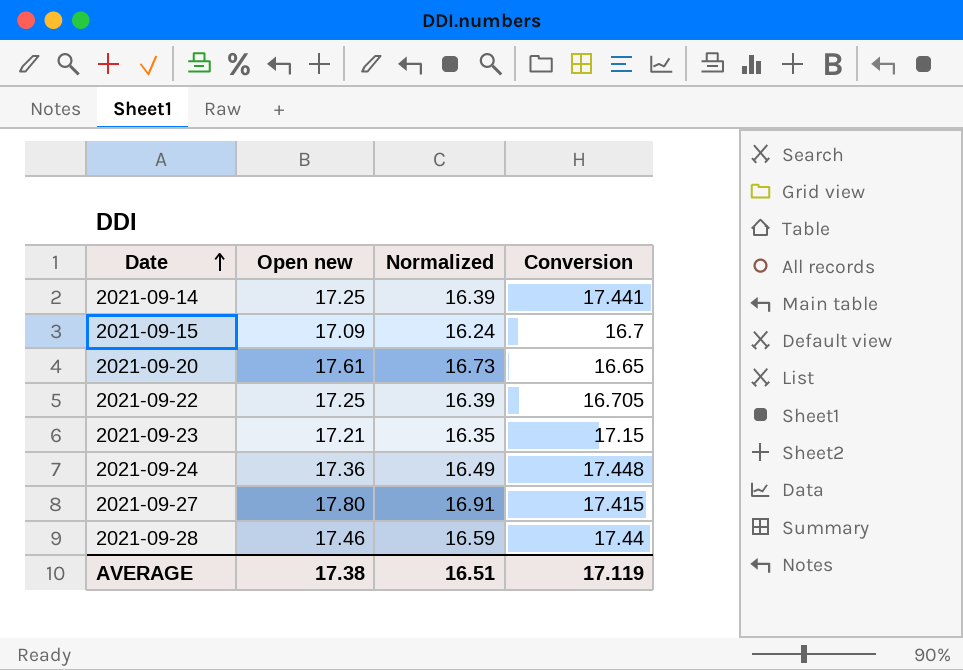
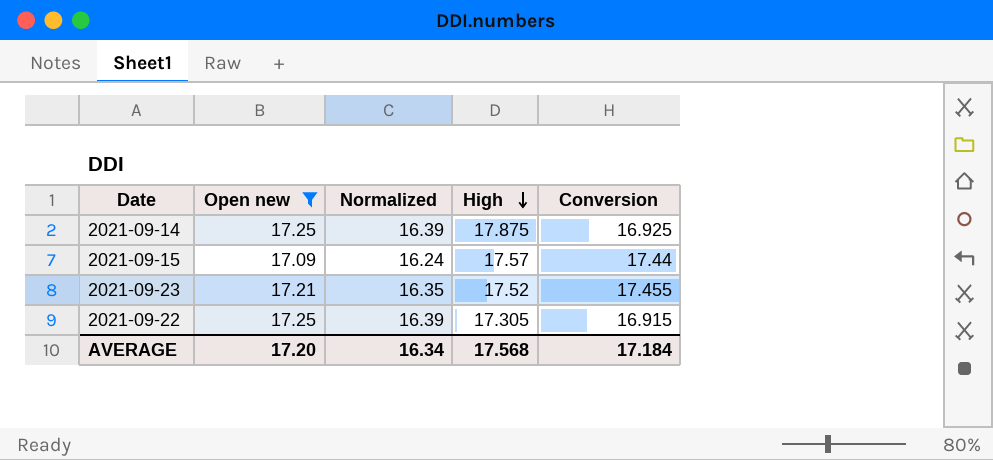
filter: none -> Open new <= 17.25
row order: Date ascending -> High descending
column High | position: none -> 4
2021-09-14 | Conversion: 17.441 -> 16.925
2021-09-15 | Conversion: 16.7 -> 17.44
2021-09-23 | Conversion: 17.15 -> 17.455
2021-09-22 | Conversion: 16.705 -> 16.915
AVERAGE | Open new: 17.38 -> 17.20
AVERAGE | Normalized: 16.51 -> 16.34
AVERAGE | Conversion: 17.119 -> 17.184

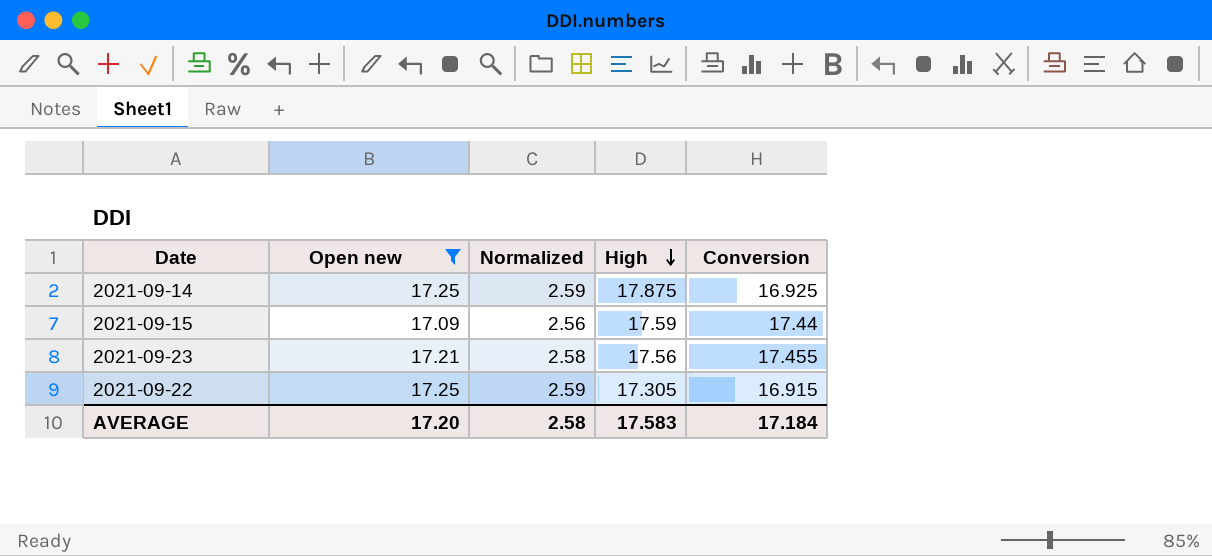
column Normalized | formula: [Open new] * 0.95 -> [Open new] * 0.15
2021-09-15 | High: 17.57 -> 17.59
2021-09-23 | High: 17.52 -> 17.56
AVERAGE | Normalized: 16.34 -> 2.58
AVERAGE | High: 17.568 -> 17.583

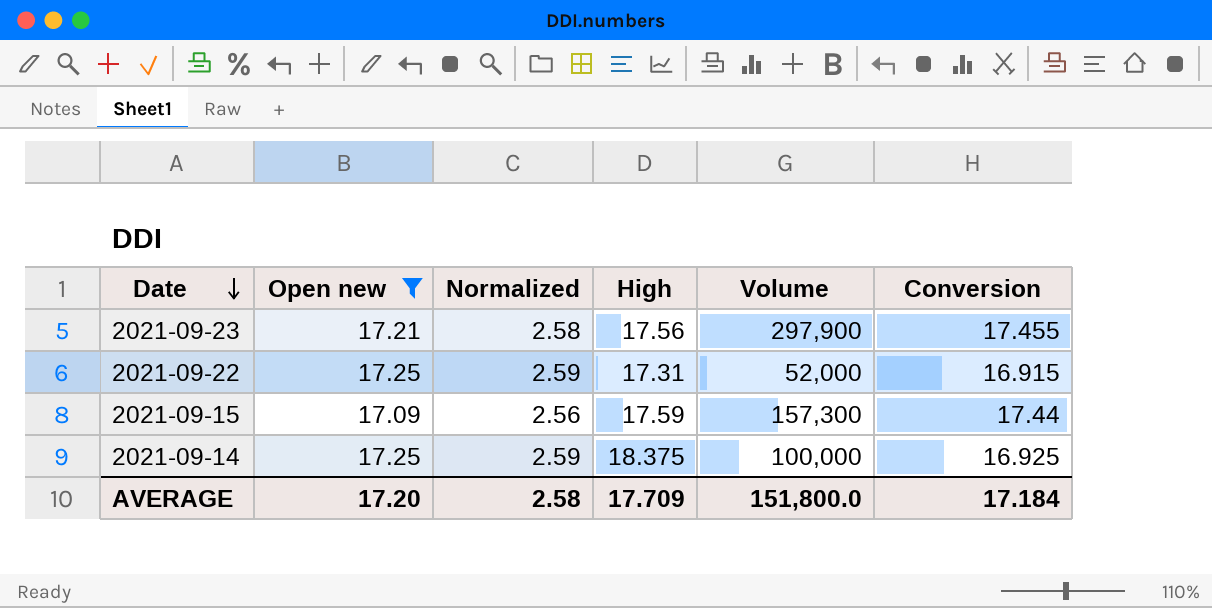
row order: High descending -> Date descending
column Volume | position: none -> 5
2021-09-22 | High: 17.305 -> 17.31
2021-09-14 | High: 17.875 -> 18.375
AVERAGE | High: 17.583 -> 17.709

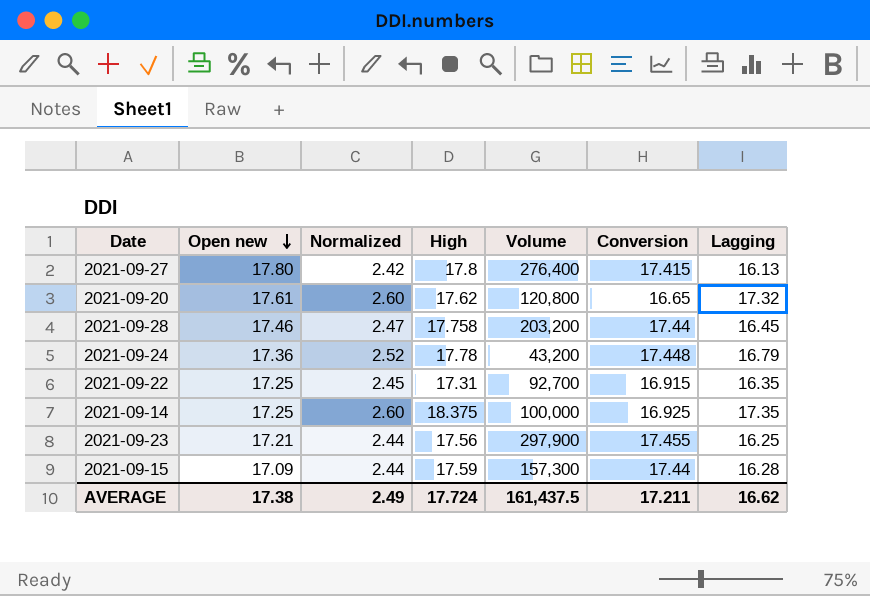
filter: Open new <= 17.25 -> none
row order: Date descending -> Open new descending
column Normalized | formula: [Open new] * 0.15 -> [Lagging] * 0.15
column Lagging | position: none -> 7
2021-09-22 | Volume: 52,000 -> 92,700
AVERAGE | Open new: 17.20 -> 17.38
AVERAGE | Normalized: 2.58 -> 2.49
AVERAGE | High: 17.709 -> 17.724
AVERAGE | Volume: 151,800.0 -> 161,437.5
AVERAGE | Conversion: 17.184 -> 17.211

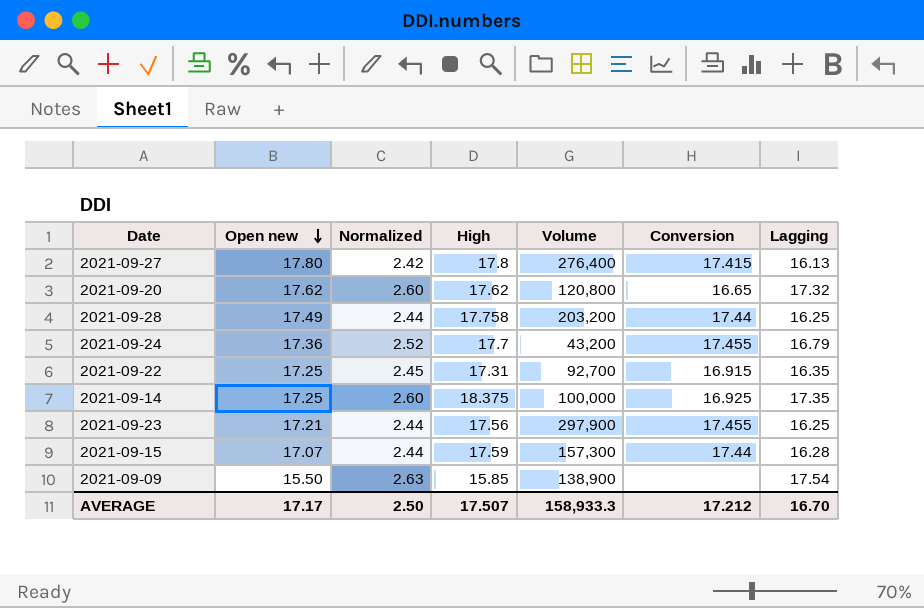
2021-09-20 | Open new: 17.61 -> 17.62
2021-09-28 | Open new: 17.46 -> 17.49
2021-09-28 | Normalized: 2.47 -> 2.44
2021-09-28 | Lagging: 16.45 -> 16.25
2021-09-24 | High: 17.78 -> 17.7
2021-09-24 | Conversion: 17.448 -> 17.455
2021-09-15 | Open new: 17.09 -> 17.07
row 2021-09-09: none -> 15.50 | 2.63 | 15.85 | 138,900 | none | 17.54
AVERAGE | Open new: 17.38 -> 17.17
AVERAGE | Normalized: 2.49 -> 2.50
AVERAGE | High: 17.724 -> 17.507
AVERAGE | Volume: 161,437.5 -> 158,933.3
AVERAGE | Conversion: 17.211 -> 17.212
AVERAGE | Lagging: 16.62 -> 16.70

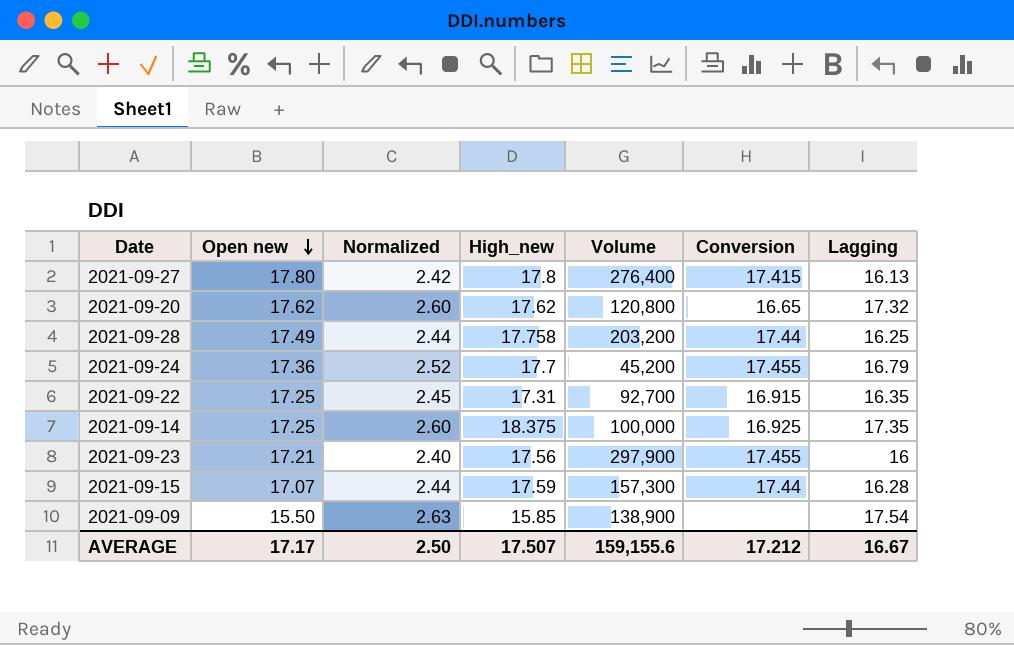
column name: High -> High_new
2021-09-24 | Volume: 43,200 -> 45,200
2021-09-23 | Normalized: 2.44 -> 2.40
2021-09-23 | Lagging: 16.25 -> 16
AVERAGE | Volume: 158,933.3 -> 159,155.6
AVERAGE | Lagging: 16.70 -> 16.67

